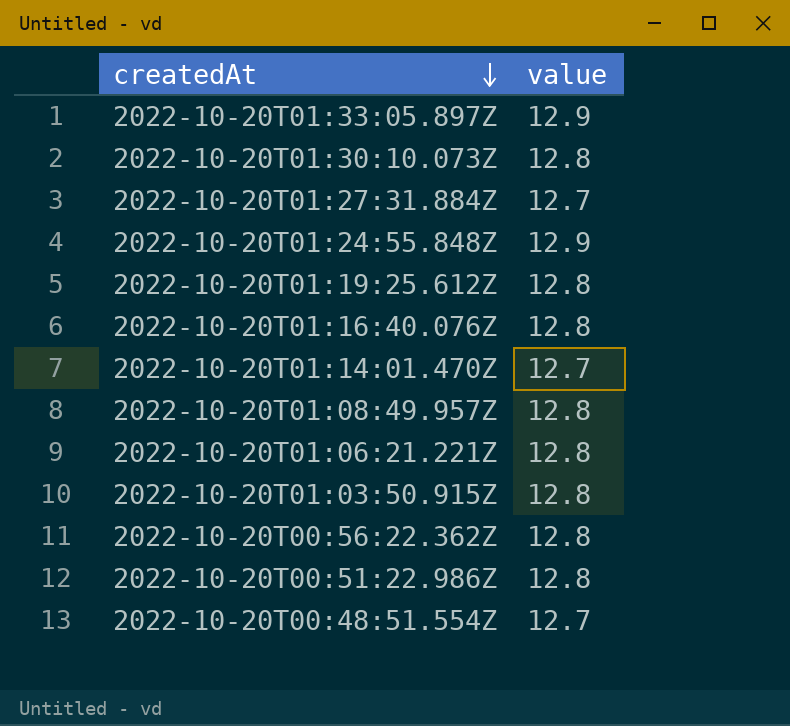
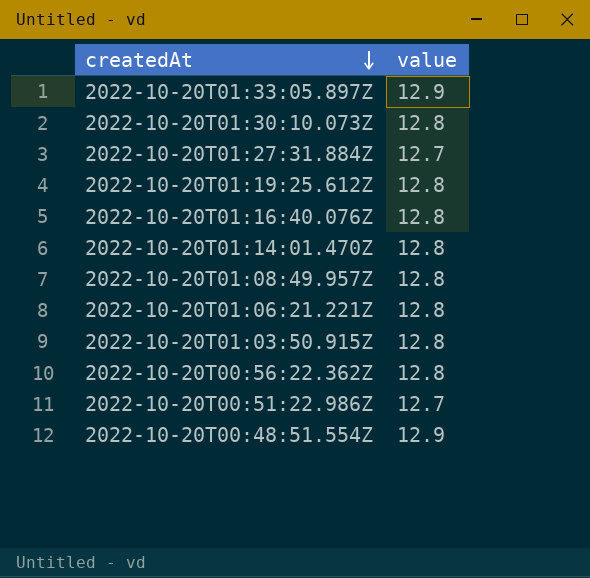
row 2022-10-20T01:24:55.848Z: 12.9 -> none
2022-10-20T01:14:01.470Z | value: 12.7 -> 12.8
2022-10-20T00:51:22.986Z | value: 12.8 -> 12.7
2022-10-20T00:48:51.554Z | value: 12.7 -> 12.9

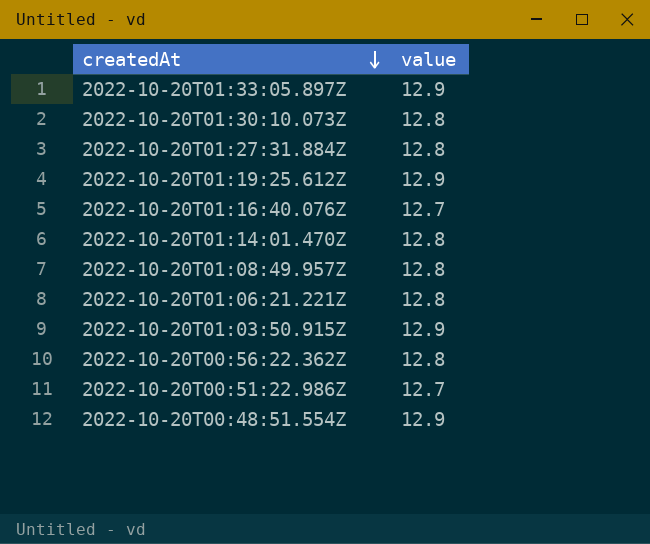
2022-10-20T01:27:31.884Z | value: 12.7 -> 12.8
2022-10-20T01:19:25.612Z | value: 12.8 -> 12.9
2022-10-20T01:16:40.076Z | value: 12.8 -> 12.7
2022-10-20T01:03:50.915Z | value: 12.8 -> 12.9

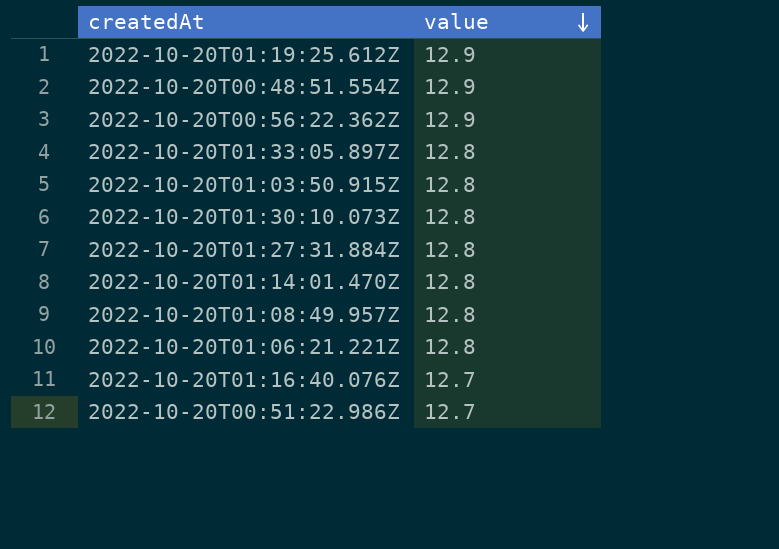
row order: createdAt descending -> value descending
2022-10-20T00:56:22.362Z | value: 12.8 -> 12.9
2022-10-20T01:33:05.897Z | value: 12.9 -> 12.8
2022-10-20T01:03:50.915Z | value: 12.9 -> 12.8

